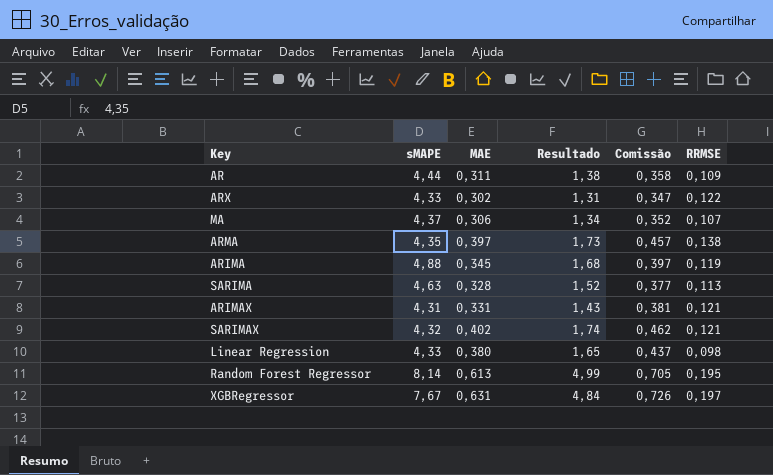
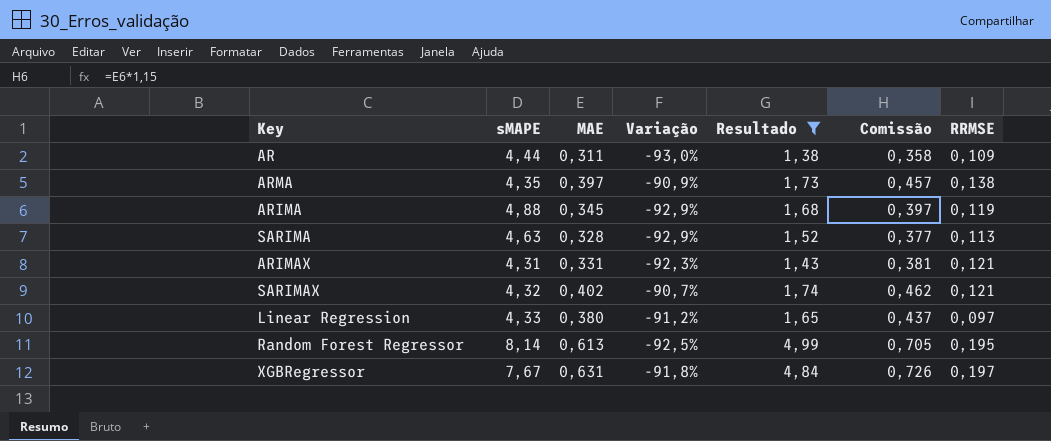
filter: none -> Resultado >= 1,38
column Variação | formula: none -> ([MAE] - [sMAPE]) / [sMAPE]
Linear Regression | RRMSE: 0,098 -> 0,097

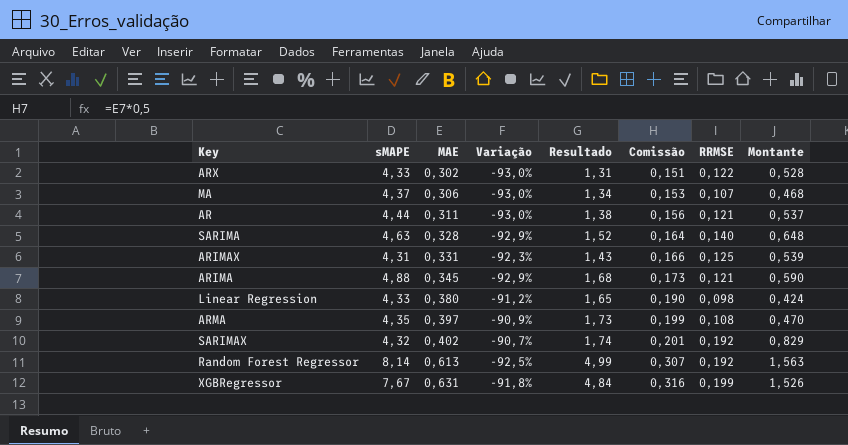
filter: Resultado >= 1,38 -> none
row order: none -> MAE ascending
column Comissão | formula: [MAE] * 1,15 -> [MAE] * 0,5
column Montante | formula: none -> [sMAPE] * [RRMSE]
AR | RRMSE: 0,109 -> 0,121
SARIMA | RRMSE: 0,113 -> 0,140
ARIMAX | RRMSE: 0,121 -> 0,125
ARIMA | RRMSE: 0,119 -> 0,121
Linear Regression | RRMSE: 0,097 -> 0,098
ARMA | RRMSE: 0,138 -> 0,108
SARIMAX | RRMSE: 0,121 -> 0,192
Random Forest Regressor | RRMSE: 0,195 -> 0,192
XGBRegressor | RRMSE: 0,197 -> 0,199

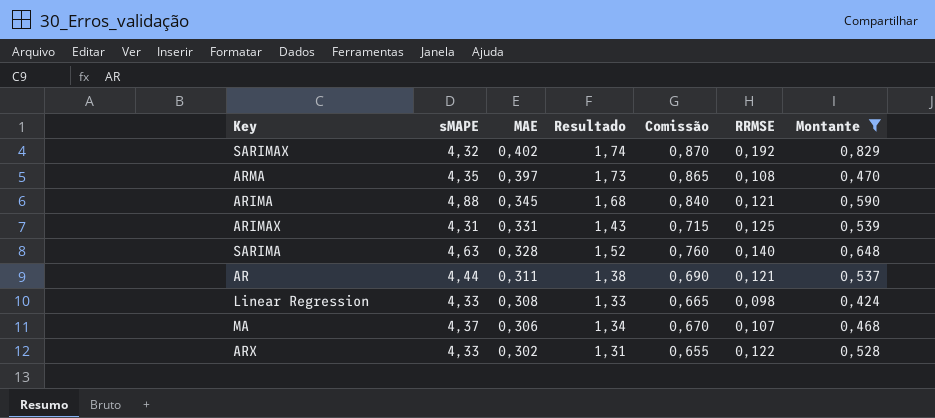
filter: none -> Montante <= 0,829
row order: MAE ascending -> MAE descending
column Variação | formula: ([MAE] - [sMAPE]) / [sMAPE] -> none
column Comissão | formula: [MAE] * 0,5 -> [Resultado] * 0,5
Linear Regression | MAE: 0,380 -> 0,308
Linear Regression | Resultado: 1,65 -> 1,33

